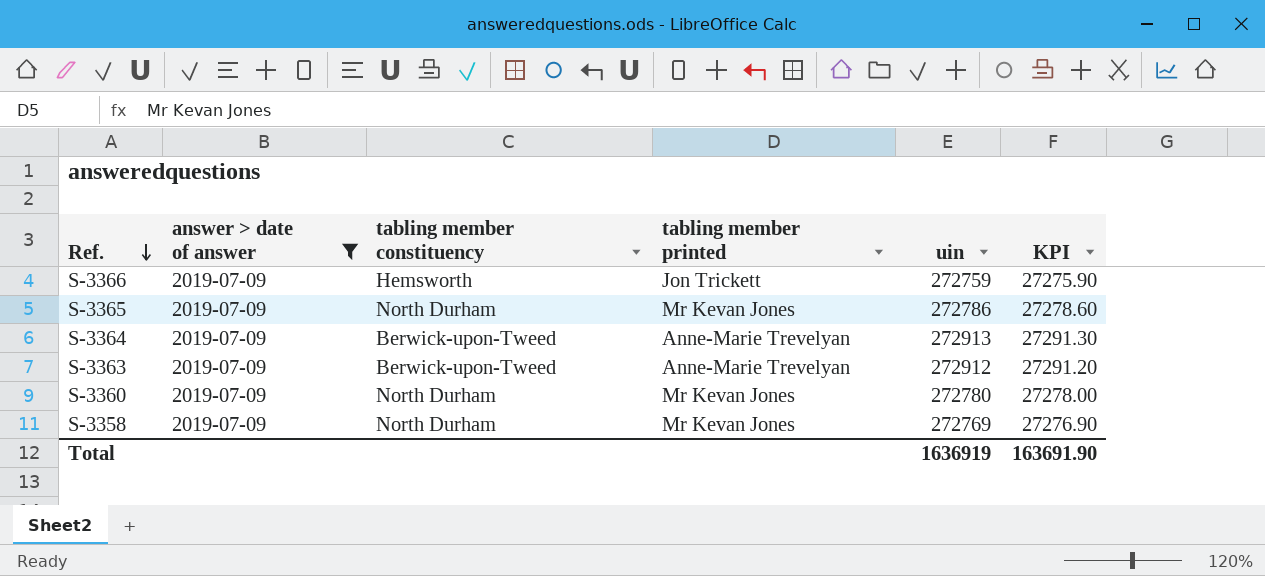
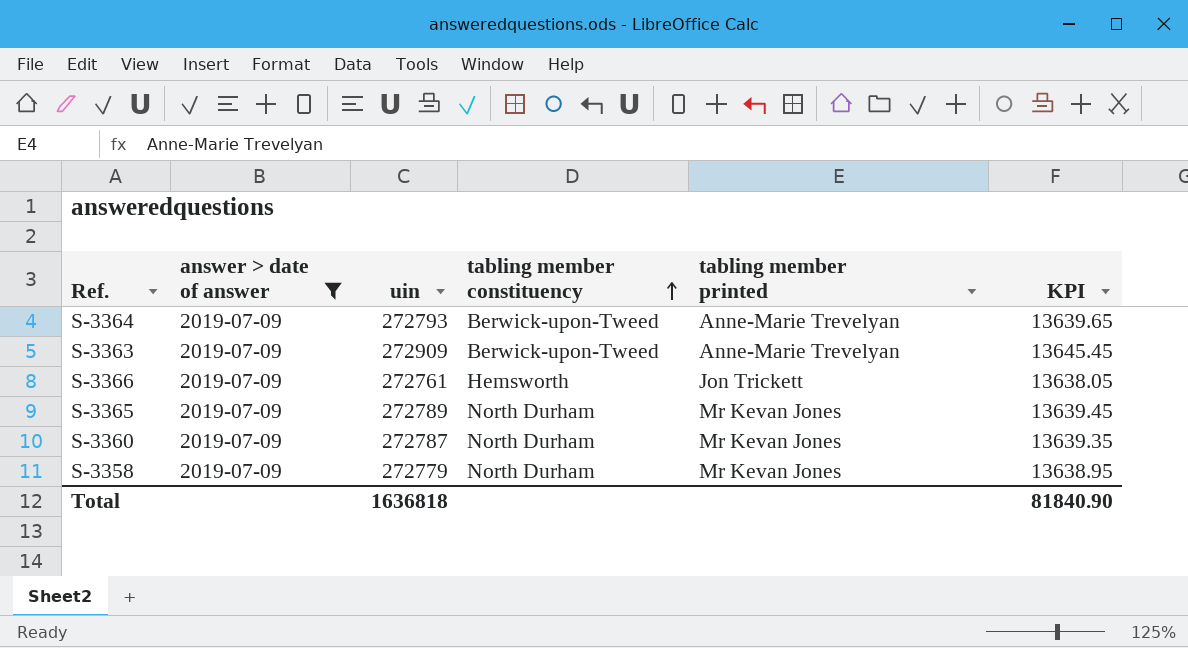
row order: Ref. descending -> tabling member constituency ascending
column uin | position: 5 -> 3
column KPI | formula: [uin] * 0.1 -> [uin] * 0.05
S-3364 | uin: 272913 -> 272793
S-3363 | uin: 272912 -> 272909
S-3366 | uin: 272759 -> 272761
S-3365 | uin: 272786 -> 272789
S-3360 | uin: 272780 -> 272787
S-3358 | uin: 272769 -> 272779
Total | uin: 1636919 -> 1636818
Total | KPI: 163691.90 -> 81840.90

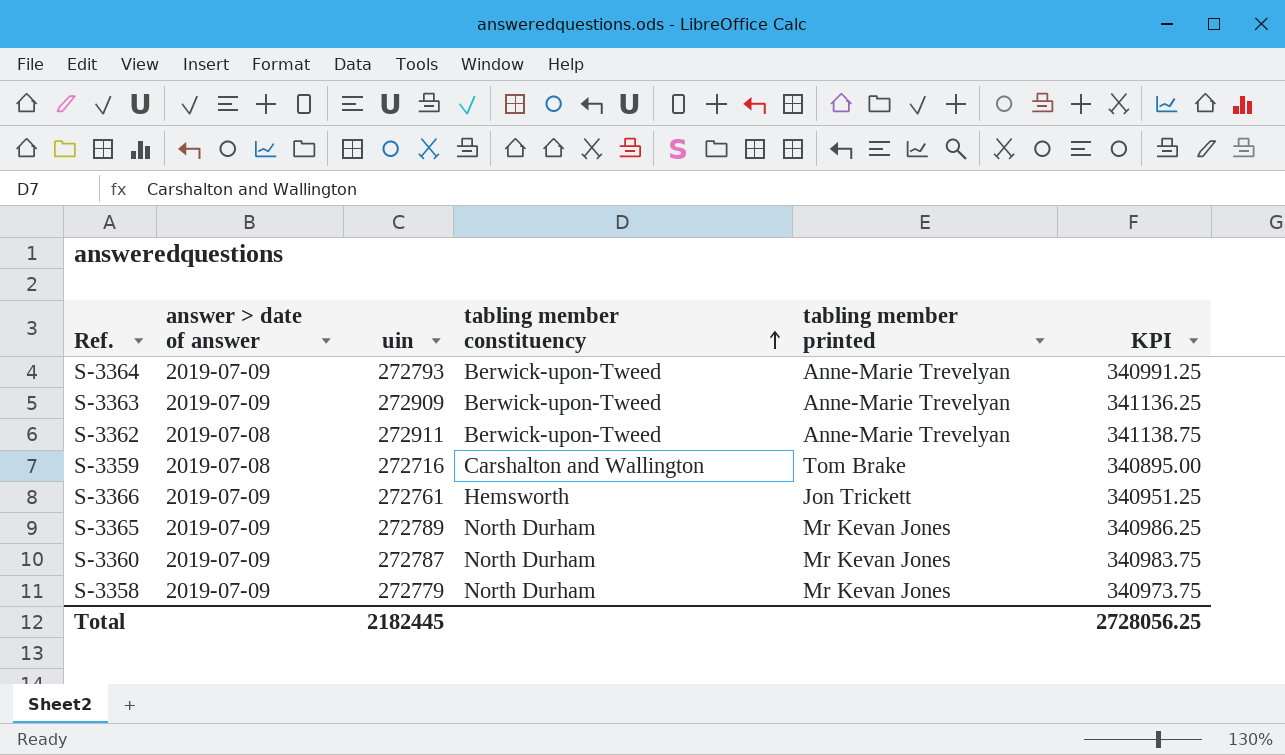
filter: answer > date of answer = 2019-07-09 -> none
column KPI | formula: [uin] * 0.05 -> [uin] * 1.25
Total | uin: 1636818 -> 2182445
Total | KPI: 81840.90 -> 2728056.25

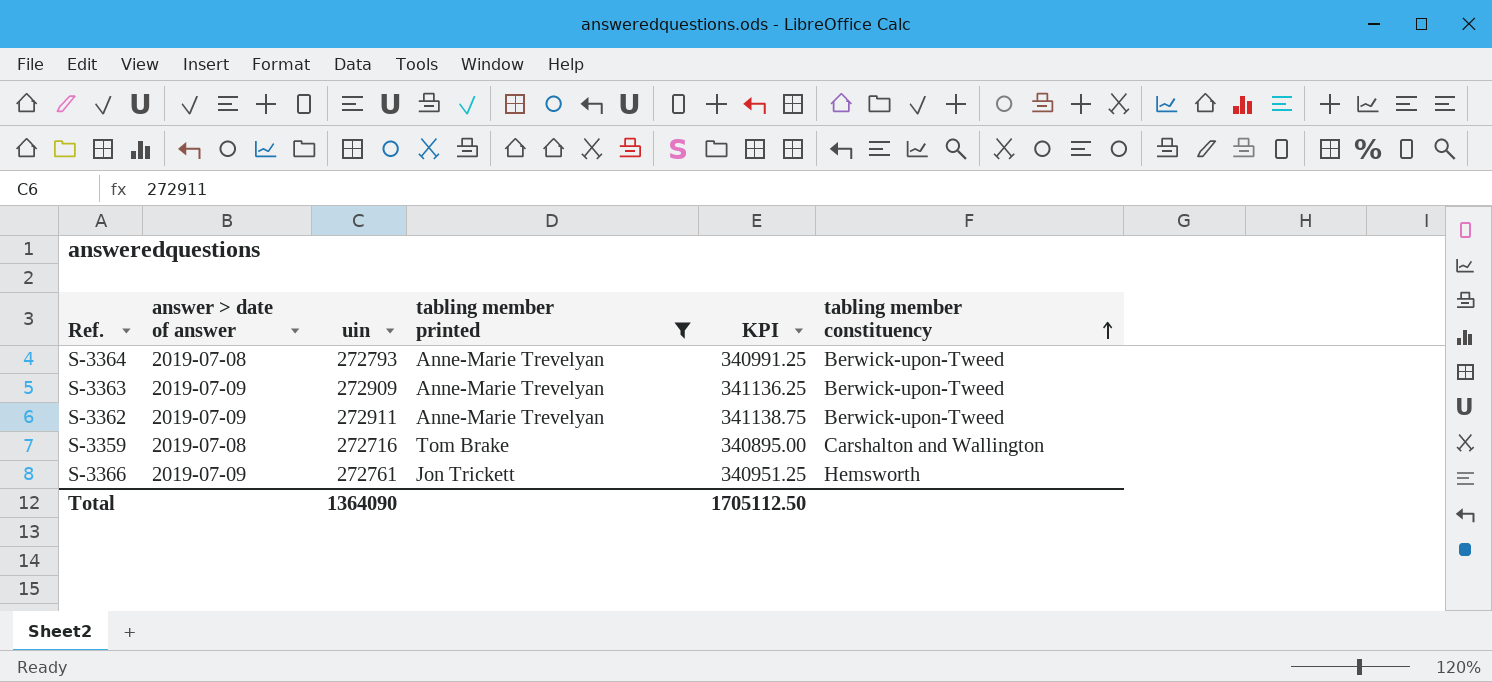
filter: none -> tabling member printed != Mr Kevan Jones
column tabling member constituency | position: 4 -> 6
S-3364 | answer > date of answer: 2019-07-09 -> 2019-07-08
S-3362 | answer > date of answer: 2019-07-08 -> 2019-07-09
Total | uin: 2182445 -> 1364090
Total | KPI: 2728056.25 -> 1705112.50

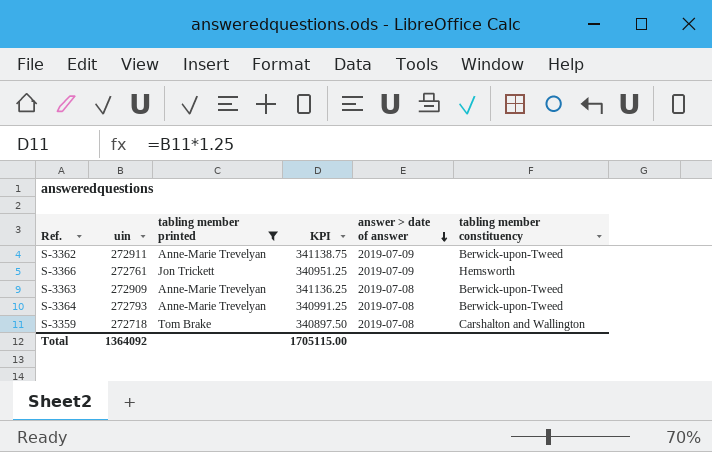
row order: tabling member constituency ascending -> answer > date of answer descending
column answer > date of answer | position: 2 -> 5
S-3363 | answer > date of answer: 2019-07-09 -> 2019-07-08
S-3359 | uin: 272716 -> 272718
S-3359 | KPI: 340895.00 -> 340897.50
Total | uin: 1364090 -> 1364092
Total | KPI: 1705112.50 -> 1705115.00

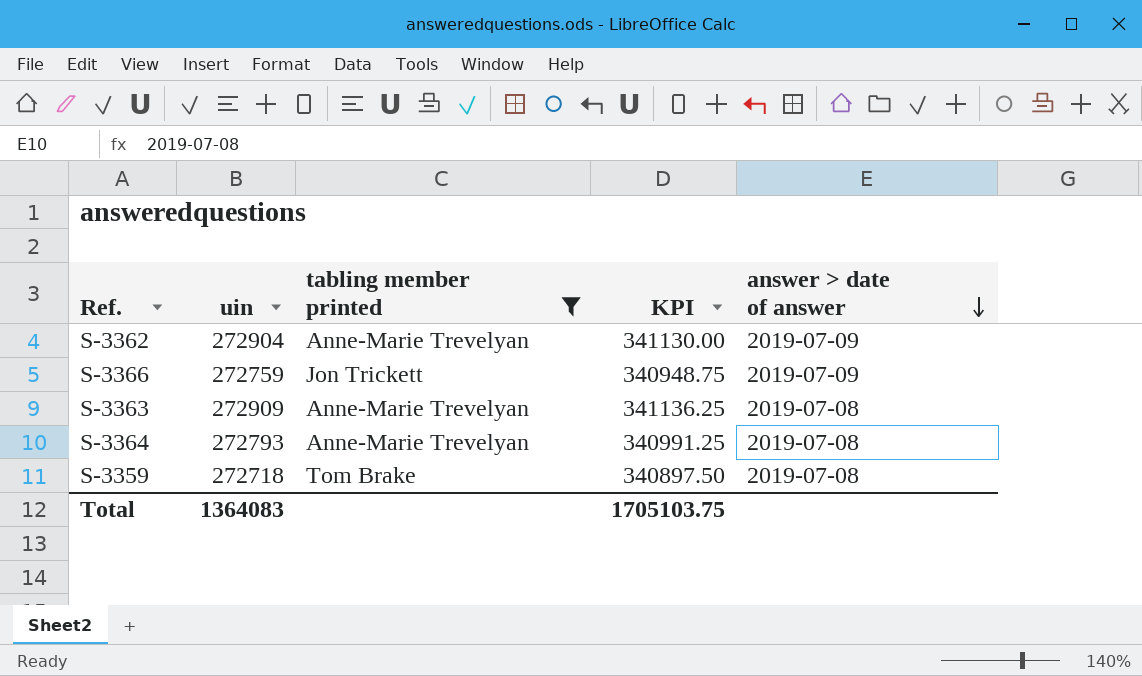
column tabling member constituency | position: 6 -> none
S-3362 | uin: 272911 -> 272904
S-3362 | KPI: 341138.75 -> 341130.00
S-3366 | uin: 272761 -> 272759
S-3366 | KPI: 340951.25 -> 340948.75
Total | uin: 1364092 -> 1364083
Total | KPI: 1705115.00 -> 1705103.75

